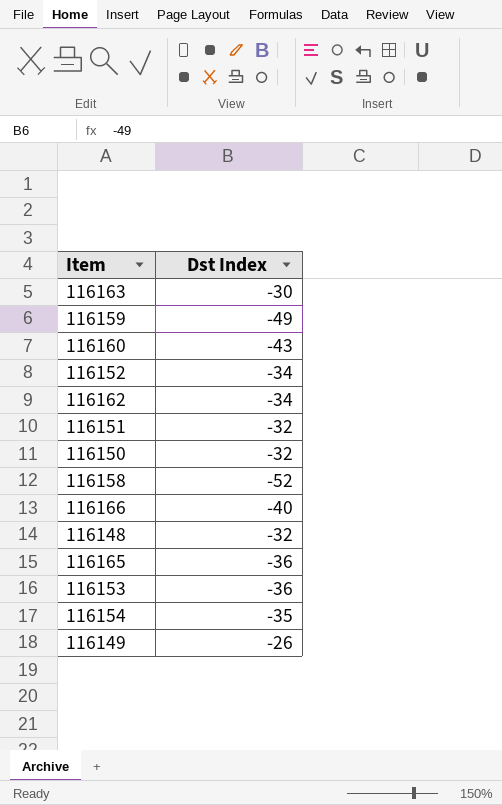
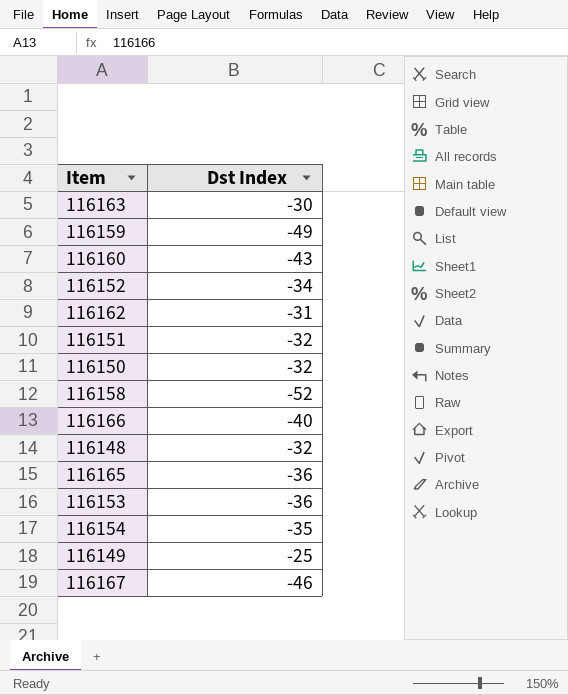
116162 | Dst Index: -34 -> -31
116149 | Dst Index: -26 -> -25
row 116167: none -> -46

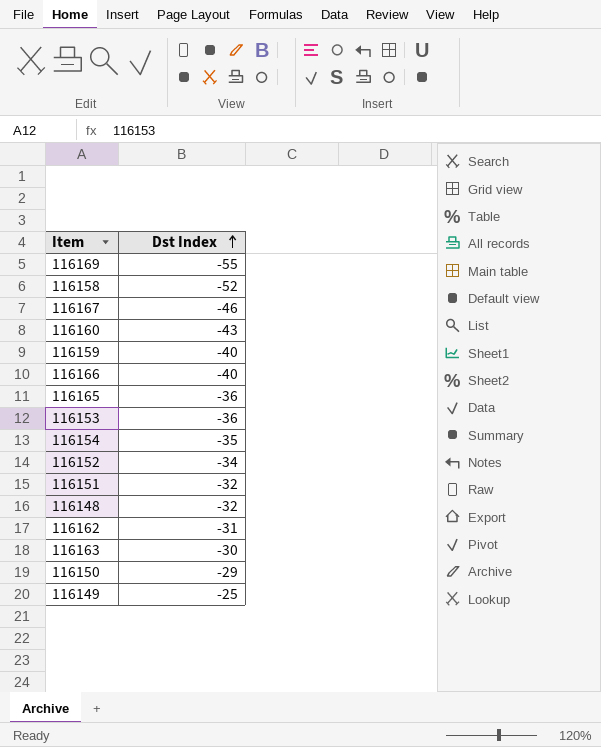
row order: none -> Dst Index ascending
row 116169: none -> -55
116159 | Dst Index: -49 -> -40
116150 | Dst Index: -32 -> -29

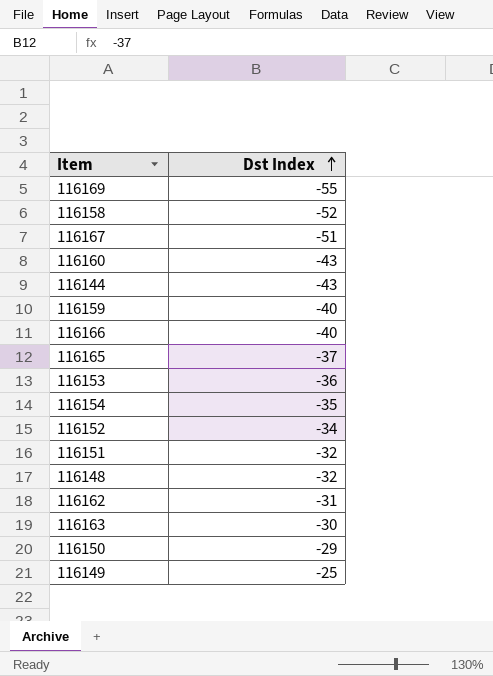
116167 | Dst Index: -46 -> -51
row 116144: none -> -43
116165 | Dst Index: -36 -> -37

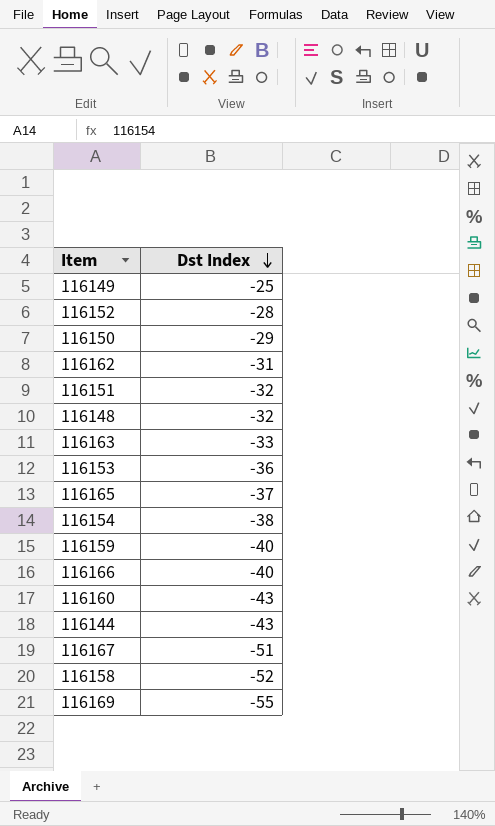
row order: Dst Index ascending -> Dst Index descending
116152 | Dst Index: -34 -> -28
116163 | Dst Index: -30 -> -33
116154 | Dst Index: -35 -> -38

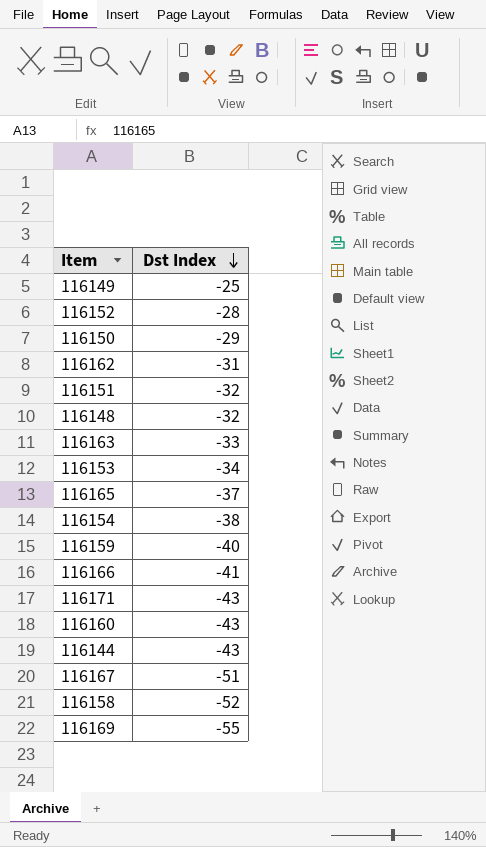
116153 | Dst Index: -36 -> -34
116166 | Dst Index: -40 -> -41
row 116171: none -> -43

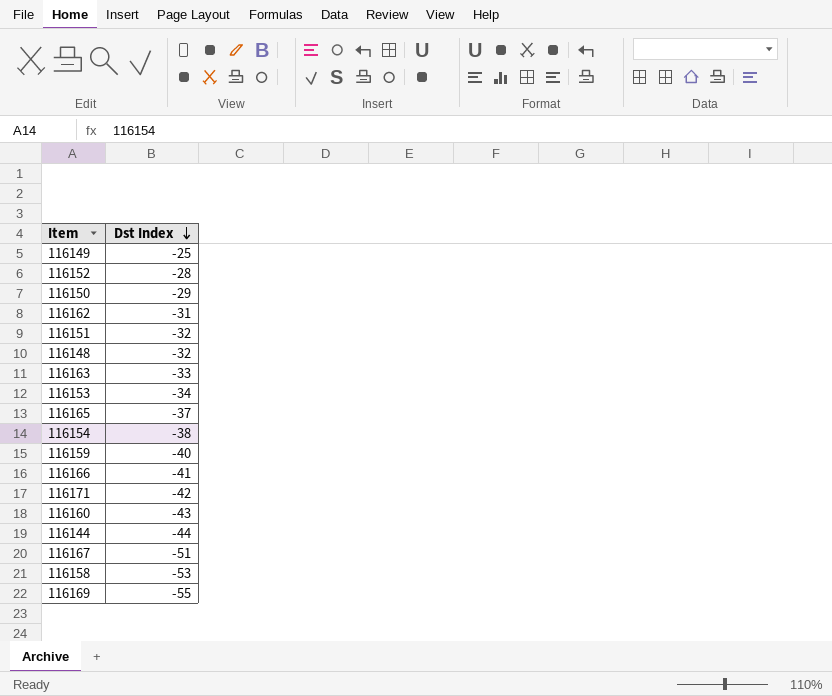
116171 | Dst Index: -43 -> -42
116144 | Dst Index: -43 -> -44
116158 | Dst Index: -52 -> -53

